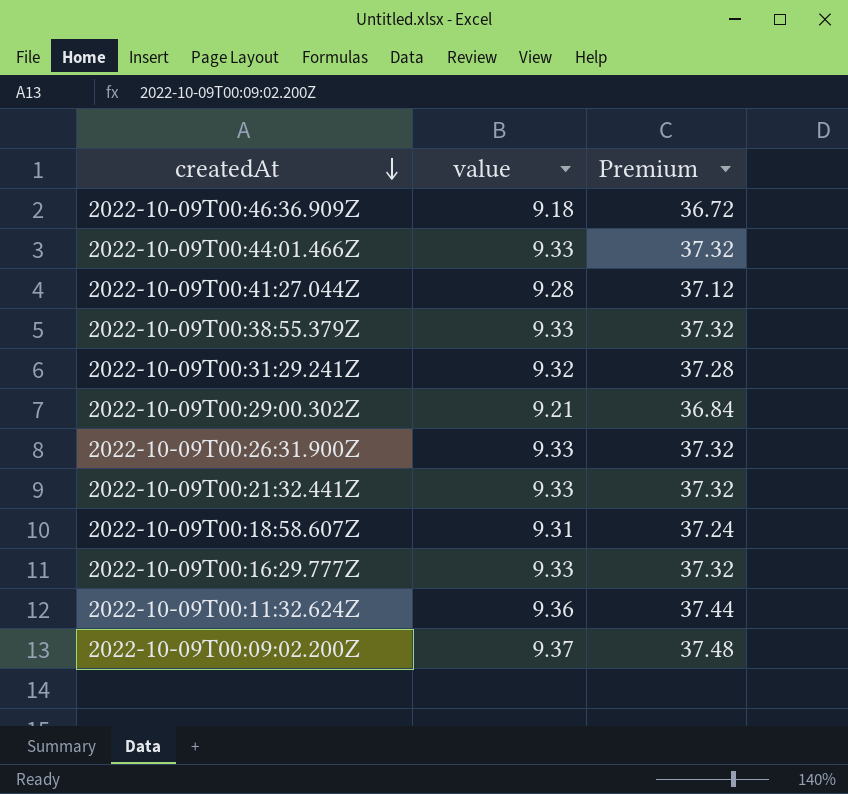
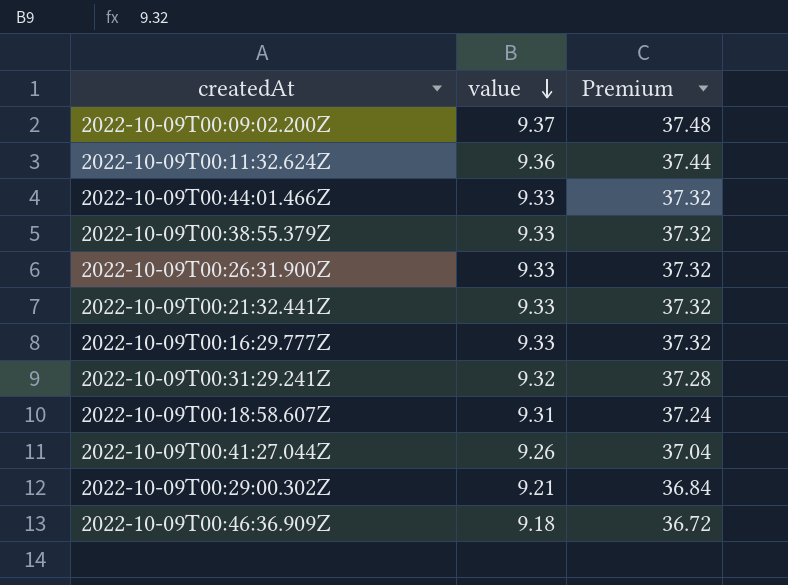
row order: createdAt descending -> value descending
2022-10-09T00:41:27.044Z | value: 9.28 -> 9.26
2022-10-09T00:41:27.044Z | Premium: 37.12 -> 37.04

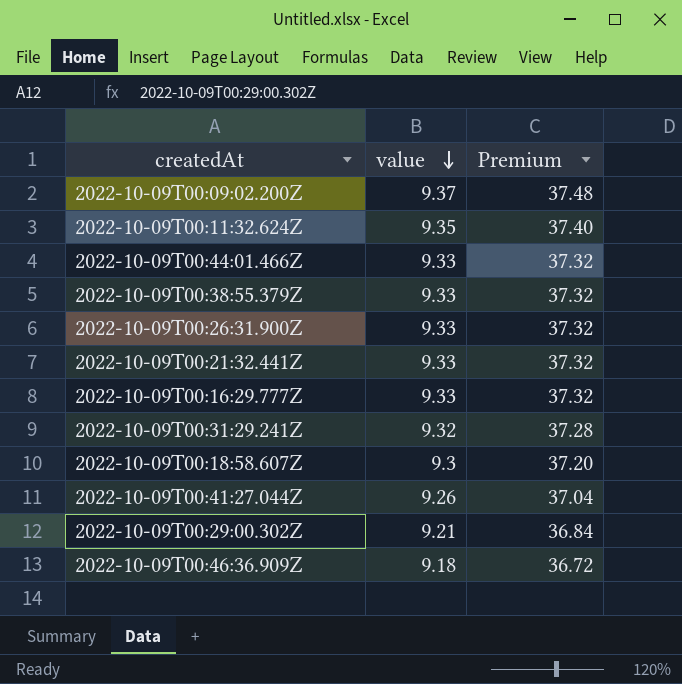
2022-10-09T00:11:32.624Z | value: 9.36 -> 9.35
2022-10-09T00:11:32.624Z | Premium: 37.44 -> 37.40
2022-10-09T00:18:58.607Z | value: 9.31 -> 9.3
2022-10-09T00:18:58.607Z | Premium: 37.24 -> 37.20

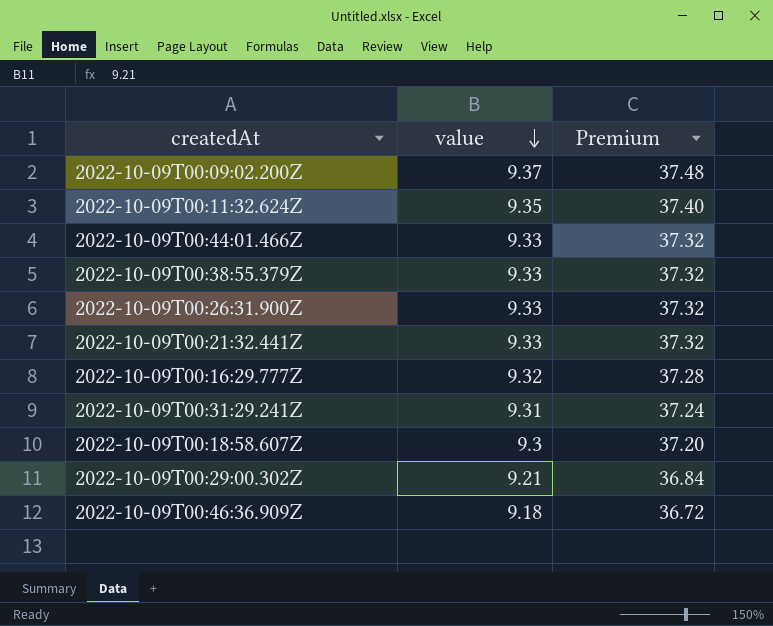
row 2022-10-09T00:41:27.044Z: 9.26 | 37.04 -> none
2022-10-09T00:16:29.777Z | value: 9.33 -> 9.32
2022-10-09T00:16:29.777Z | Premium: 37.32 -> 37.28
2022-10-09T00:31:29.241Z | value: 9.32 -> 9.31
2022-10-09T00:31:29.241Z | Premium: 37.28 -> 37.24

